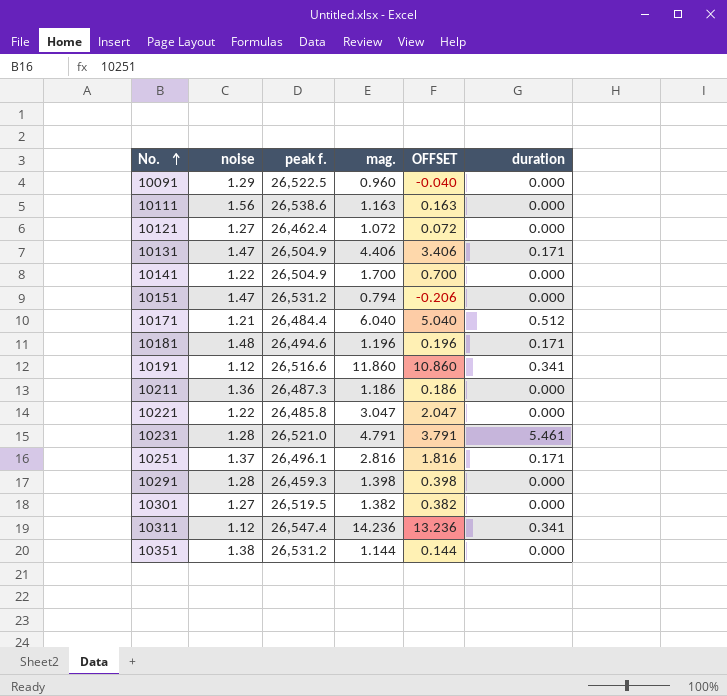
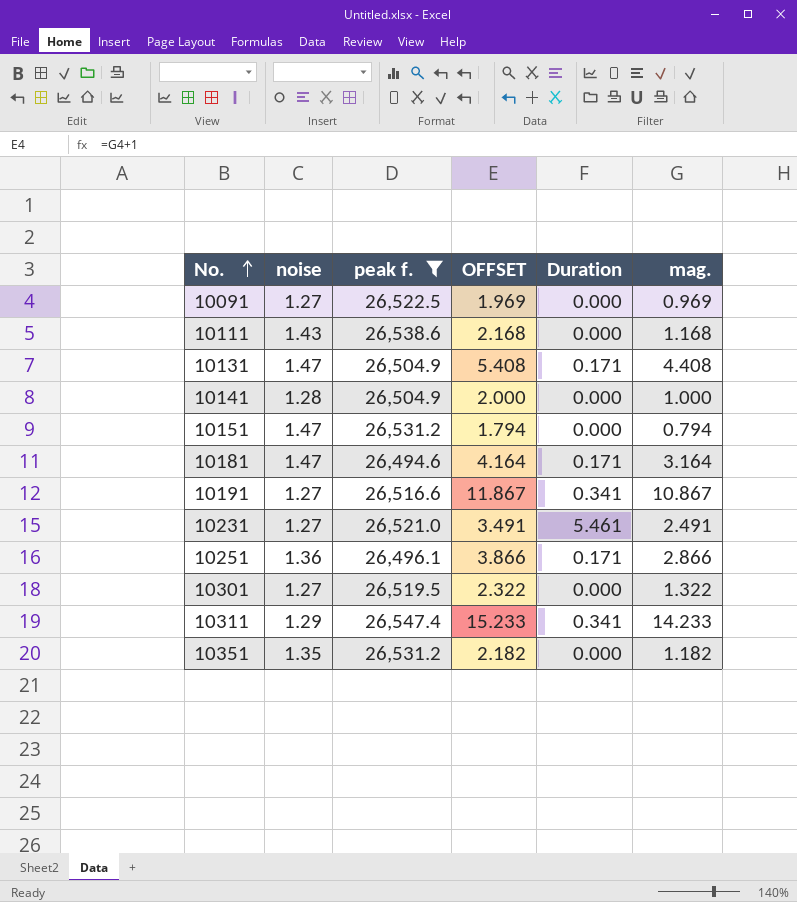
filter: none -> peak f. >= 26,494.6
column OFFSET | formula: [mag.] - 1 -> [mag.] + 1
column name: duration -> Duration
column mag. | position: 4 -> 6
10091 | noise: 1.29 -> 1.27
10091 | mag.: 0.960 -> 0.969
10111 | noise: 1.56 -> 1.43
10111 | mag.: 1.163 -> 1.168
10131 | mag.: 4.406 -> 4.408
10141 | noise: 1.22 -> 1.28
10141 | mag.: 1.700 -> 1.000
10181 | noise: 1.48 -> 1.47
10181 | mag.: 1.196 -> 3.164
10191 | noise: 1.12 -> 1.27
10191 | mag.: 11.860 -> 10.867
10231 | noise: 1.28 -> 1.27
10231 | mag.: 4.791 -> 2.491
10251 | noise: 1.37 -> 1.36
10251 | mag.: 2.816 -> 2.866
10301 | mag.: 1.382 -> 1.322
10311 | noise: 1.12 -> 1.29
10311 | mag.: 14.236 -> 14.233
10351 | noise: 1.38 -> 1.35
10351 | mag.: 1.144 -> 1.182

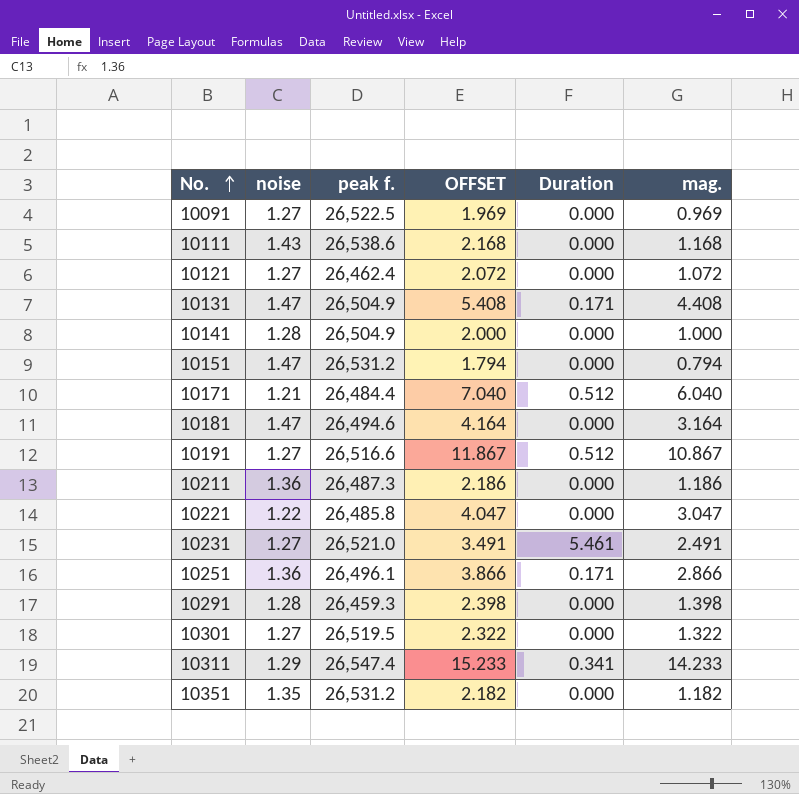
filter: peak f. >= 26,494.6 -> none
10181 | Duration: 0.171 -> 0.000
10191 | Duration: 0.341 -> 0.512

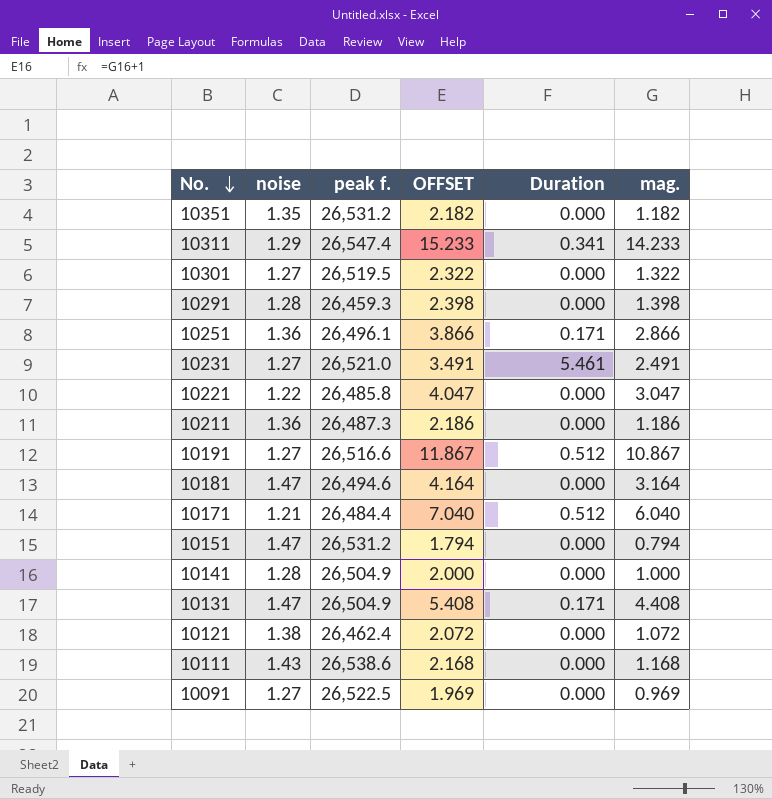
row order: No. ascending -> No. descending
10121 | noise: 1.27 -> 1.38

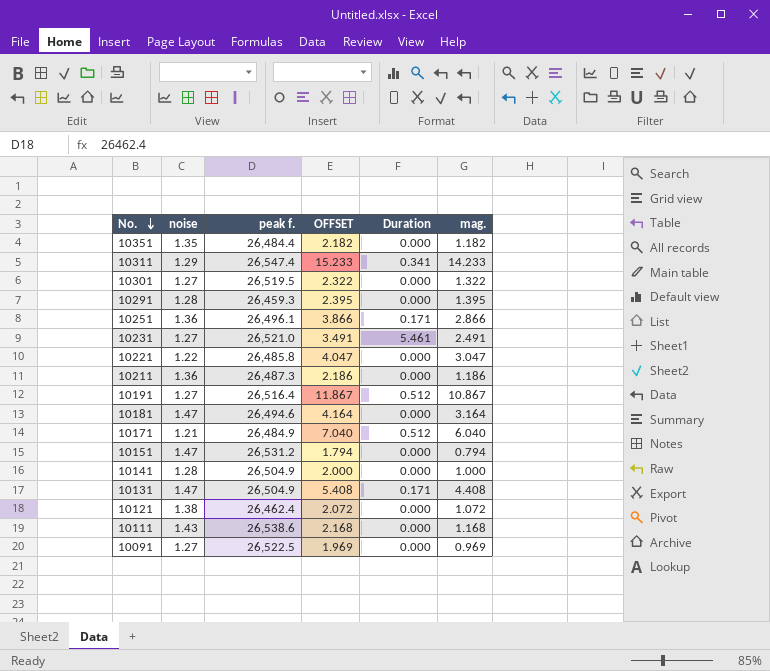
10351 | peak f.: 26,531.2 -> 26,484.4
10291 | OFFSET: 2.398 -> 2.395
10291 | mag.: 1.398 -> 1.395
10191 | peak f.: 26,516.6 -> 26,516.4
10171 | peak f.: 26,484.4 -> 26,484.9

